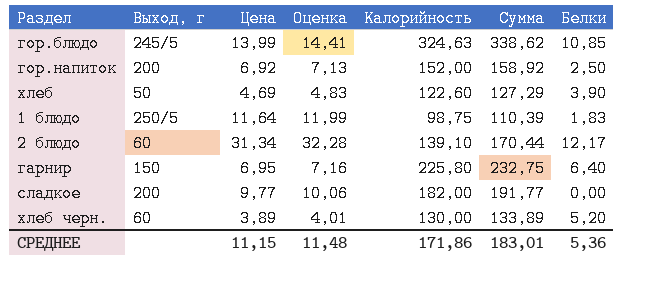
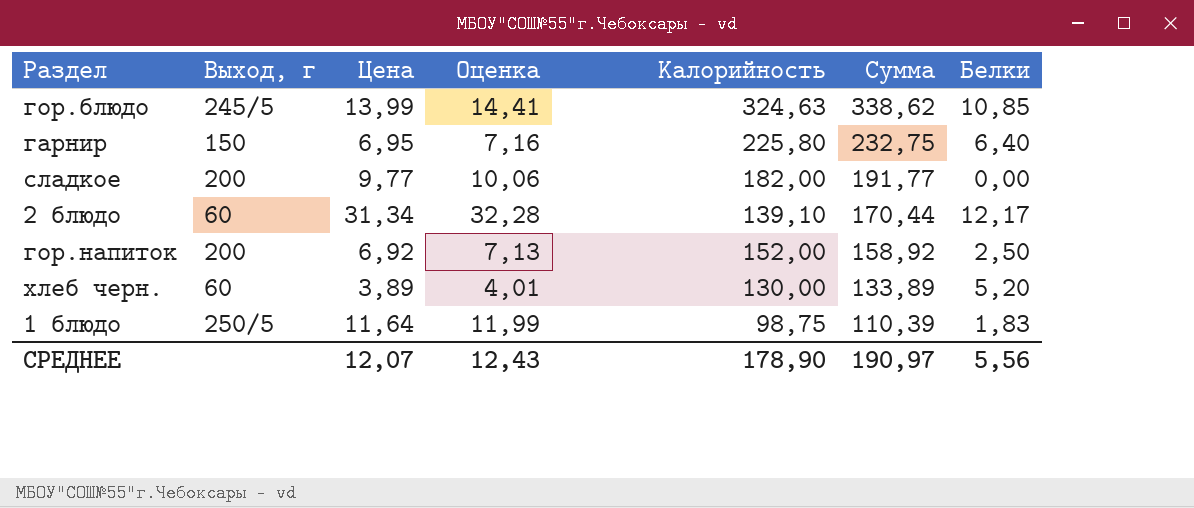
row order: none -> Сумма descending
row хлеб: 50 | 4,69 | 4,83 | 122,60 | 127,29 | 3,90 -> none
СРЕДНЕЕ | Цена: 11,15 -> 12,07
СРЕДНЕЕ | Оценка: 11,48 -> 12,43
СРЕДНЕЕ | Калорийность: 171,86 -> 178,90
СРЕДНЕЕ | Сумма: 183,01 -> 190,97
СРЕДНЕЕ | Белки: 5,36 -> 5,56

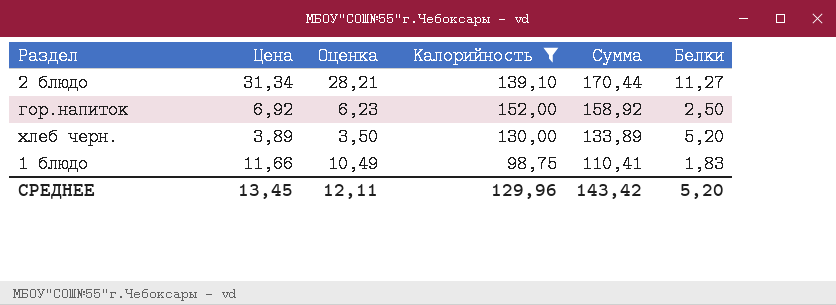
filter: none -> Калорийность <= 152,00
column Выход, г | position: 2 -> none
column Оценка | formula: [Цена] * 1,03 -> [Цена] * 0,9
2 блюдо | Белки: 12,17 -> 11,27
1 блюдо | Цена: 11,64 -> 11,66
1 блюдо | Сумма: 110,39 -> 110,41
СРЕДНЕЕ | Цена: 12,07 -> 13,45
СРЕДНЕЕ | Оценка: 12,43 -> 12,11
СРЕДНЕЕ | Калорийность: 178,90 -> 129,96
СРЕДНЕЕ | Сумма: 190,97 -> 143,42
СРЕДНЕЕ | Белки: 5,56 -> 5,20

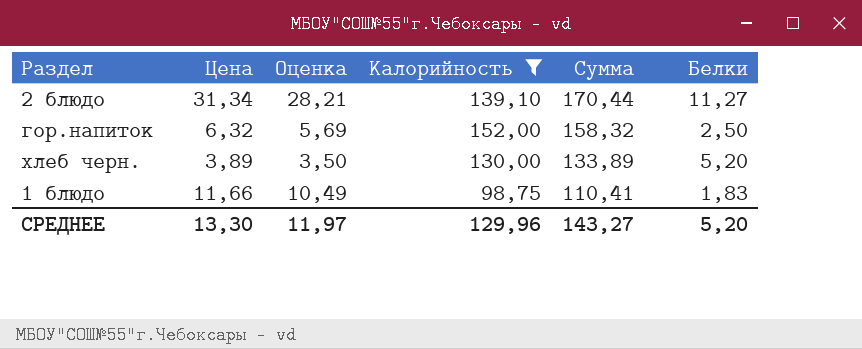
гор.напиток | Цена: 6,92 -> 6,32
гор.напиток | Оценка: 6,23 -> 5,69
гор.напиток | Сумма: 158,92 -> 158,32
СРЕДНЕЕ | Цена: 13,45 -> 13,30
СРЕДНЕЕ | Оценка: 12,11 -> 11,97
СРЕДНЕЕ | Сумма: 143,42 -> 143,27

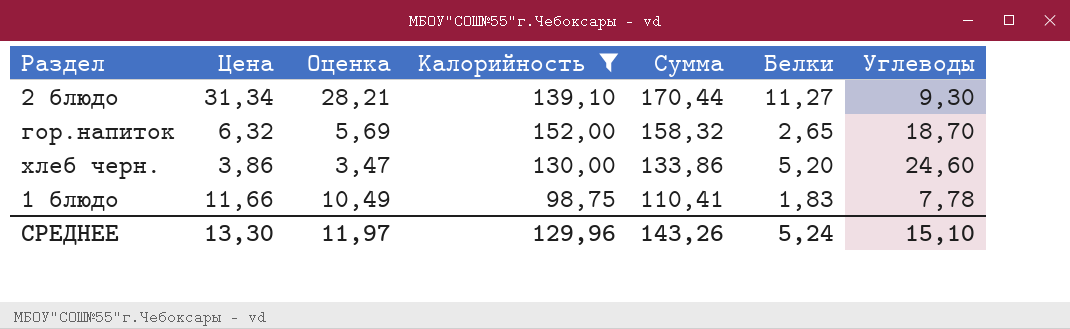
column Углеводы | position: none -> 7
гор.напиток | Белки: 2,50 -> 2,65
хлеб черн. | Цена: 3,89 -> 3,86
хлеб черн. | Оценка: 3,50 -> 3,47
хлеб черн. | Сумма: 133,89 -> 133,86
СРЕДНЕЕ | Сумма: 143,27 -> 143,26
СРЕДНЕЕ | Белки: 5,20 -> 5,24

